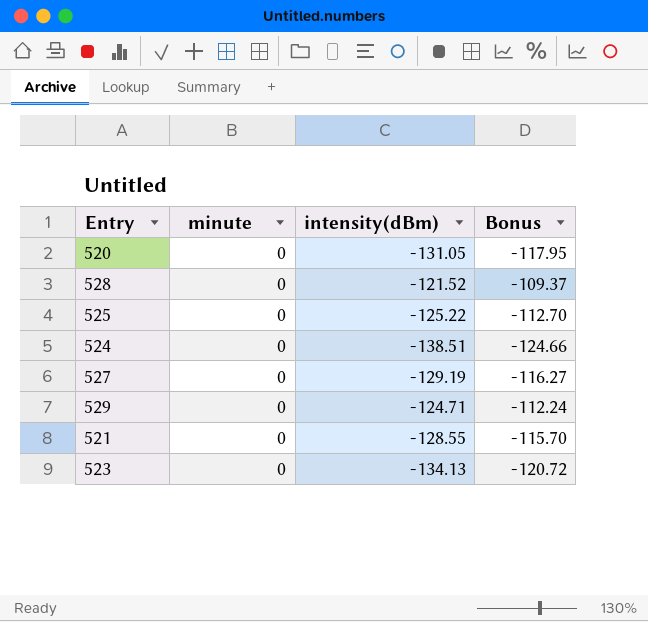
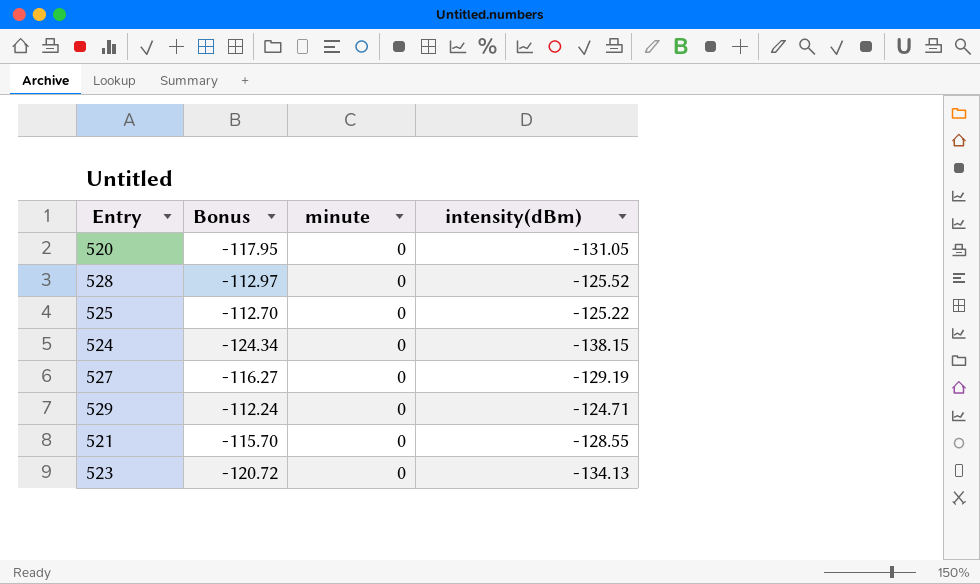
column Bonus | position: 4 -> 2
528 | Bonus: -109.37 -> -112.97
528 | intensity(dBm): -121.52 -> -125.52
524 | Bonus: -124.66 -> -124.34
524 | intensity(dBm): -138.51 -> -138.15

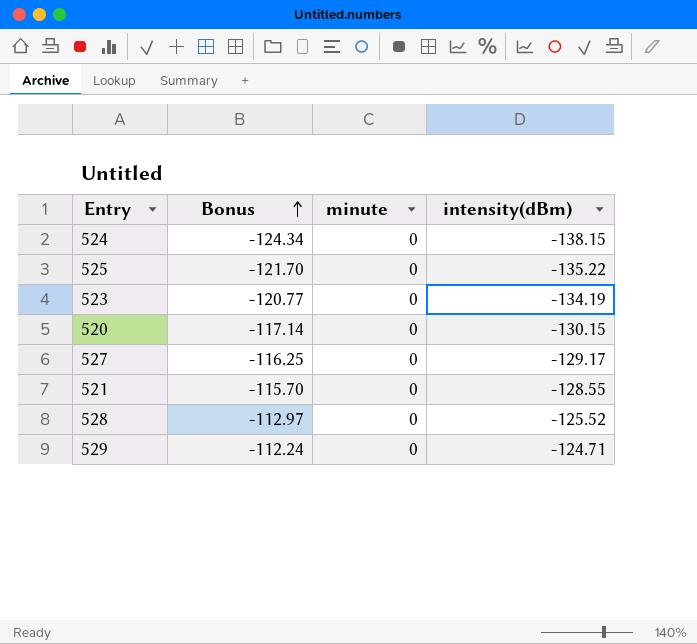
row order: none -> Bonus ascending
525 | Bonus: -112.70 -> -121.70
525 | intensity(dBm): -125.22 -> -135.22
523 | Bonus: -120.72 -> -120.77
523 | intensity(dBm): -134.13 -> -134.19
520 | Bonus: -117.95 -> -117.14
520 | intensity(dBm): -131.05 -> -130.15
527 | Bonus: -116.27 -> -116.25
527 | intensity(dBm): -129.19 -> -129.17

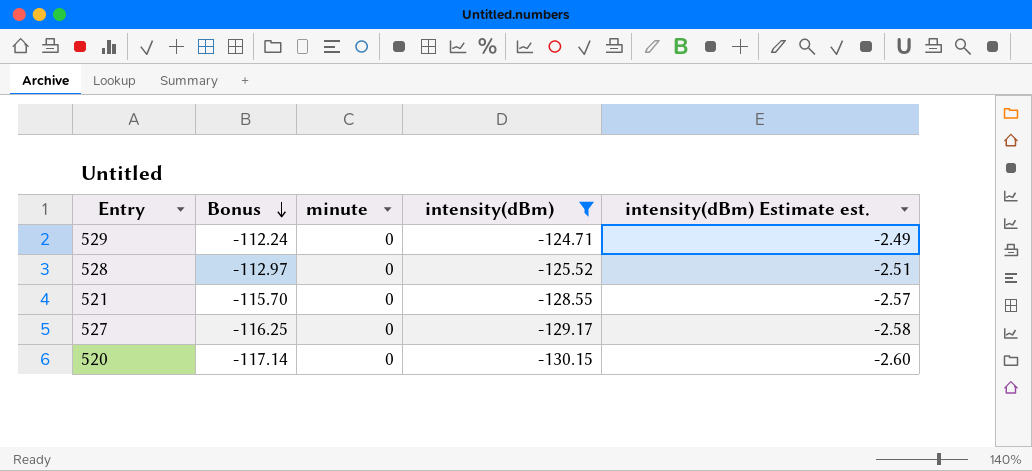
filter: none -> intensity(dBm) >= -130.15
row order: Bonus ascending -> Bonus descending
column intensity(dBm) Estimate est. | formula: none -> [intensity(dBm)] * 0.02

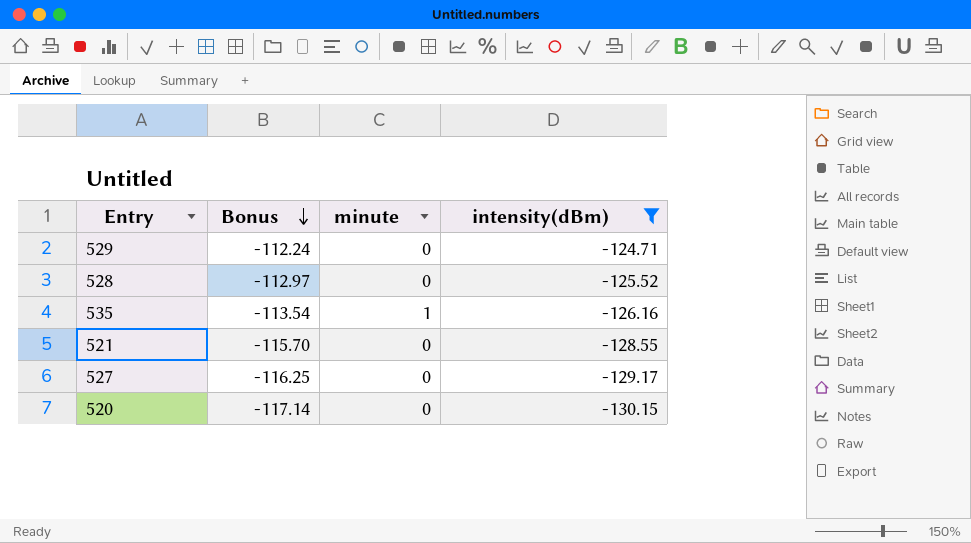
column intensity(dBm) Estimate est. | formula: [intensity(dBm)] * 0.02 -> none
row 535: none -> -113.54 | 1 | -126.16

